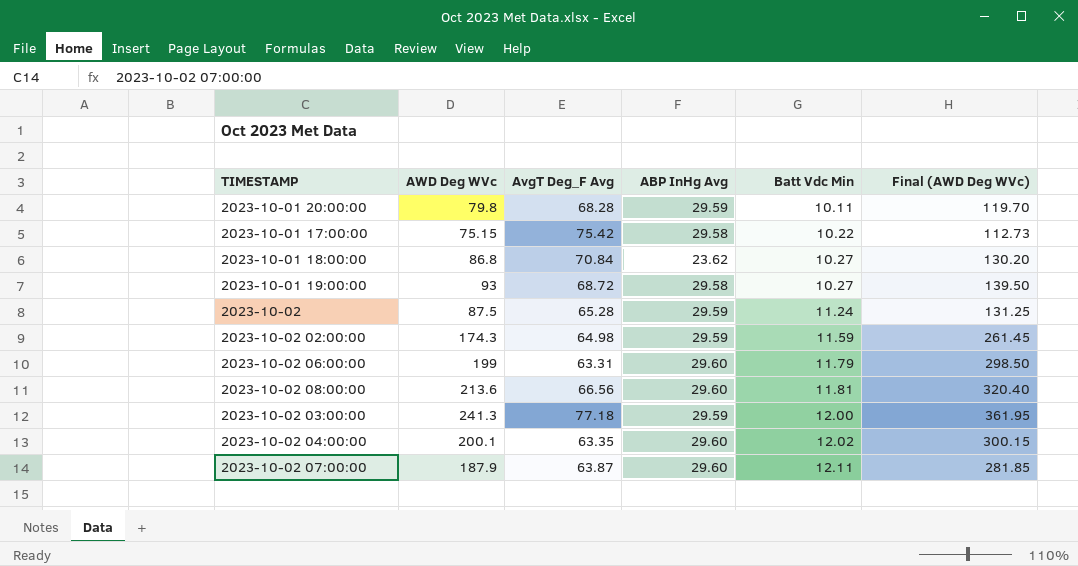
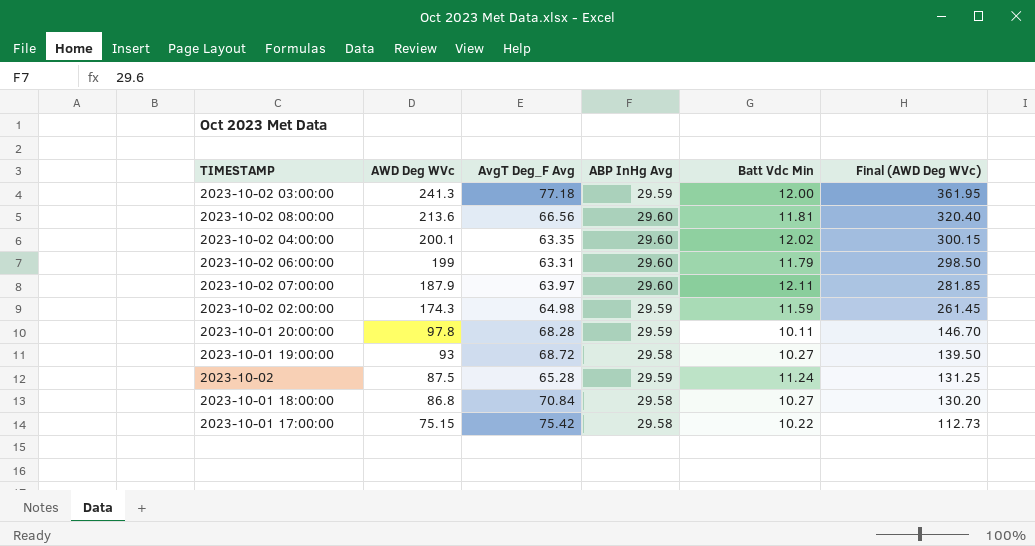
row order: Batt Vdc Min ascending -> AWD Deg WVc descending
2023-10-02 07:00:00 | AvgT Deg_F Avg: 63.87 -> 63.97
2023-10-01 20:00:00 | AWD Deg WVc: 79.8 -> 97.8
2023-10-01 20:00:00 | Final (AWD Deg WVc): 119.70 -> 146.70
2023-10-01 18:00:00 | ABP InHg Avg: 23.62 -> 29.58

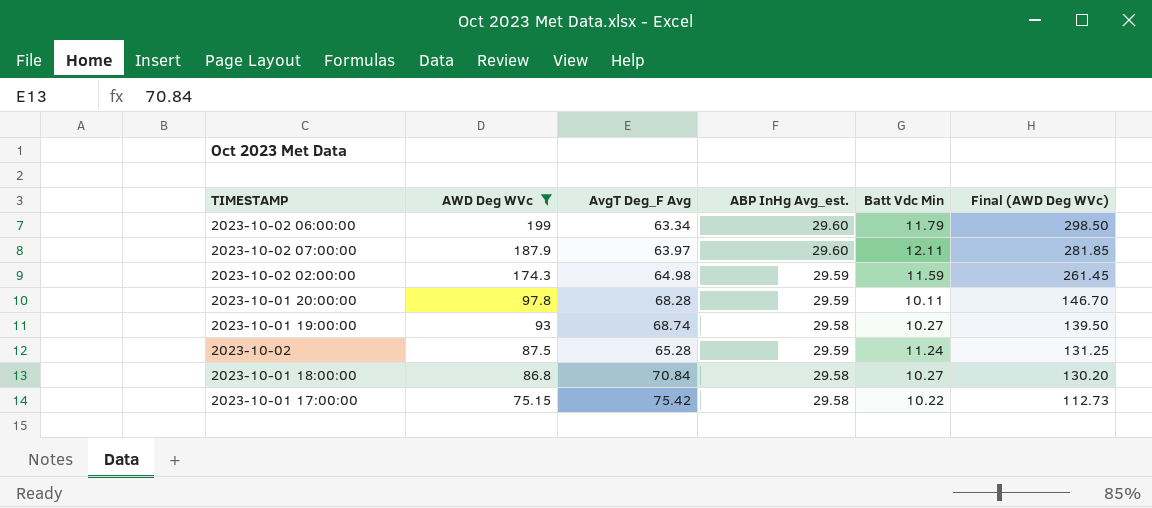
filter: none -> AWD Deg WVc <= 199
column name: ABP InHg Avg -> ABP InHg Avg_est.
2023-10-02 06:00:00 | AvgT Deg_F Avg: 63.31 -> 63.34
2023-10-01 19:00:00 | AvgT Deg_F Avg: 68.72 -> 68.74

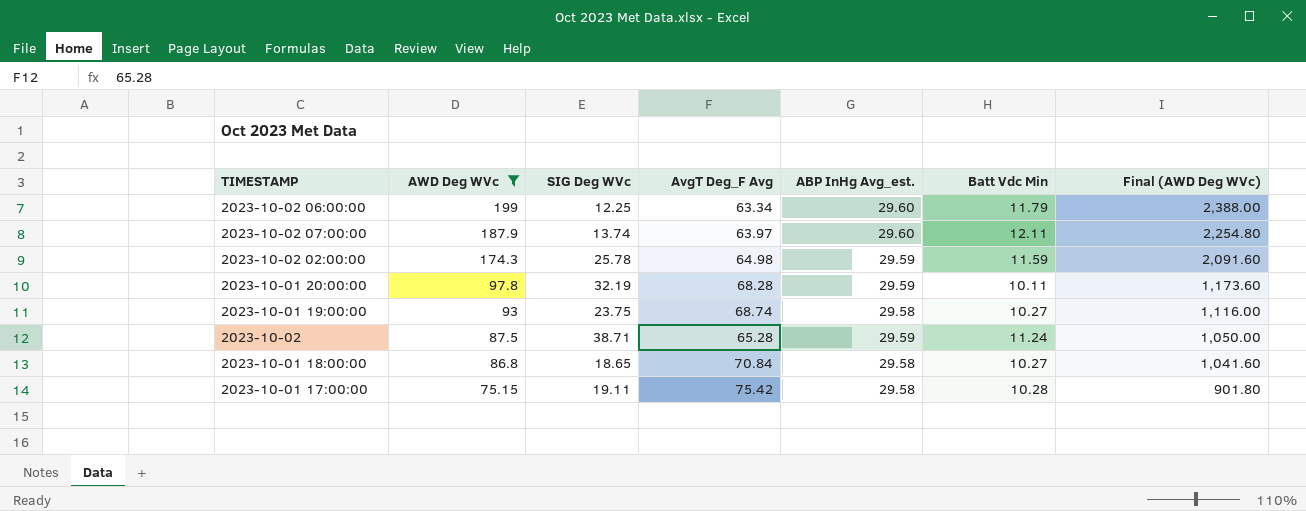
column SIG Deg WVc | position: none -> 3
column Final (AWD Deg WVc) | formula: [AWD Deg WVc] * 1.5 -> [AWD Deg WVc] * 12
2023-10-01 17:00:00 | Batt Vdc Min: 10.22 -> 10.28

